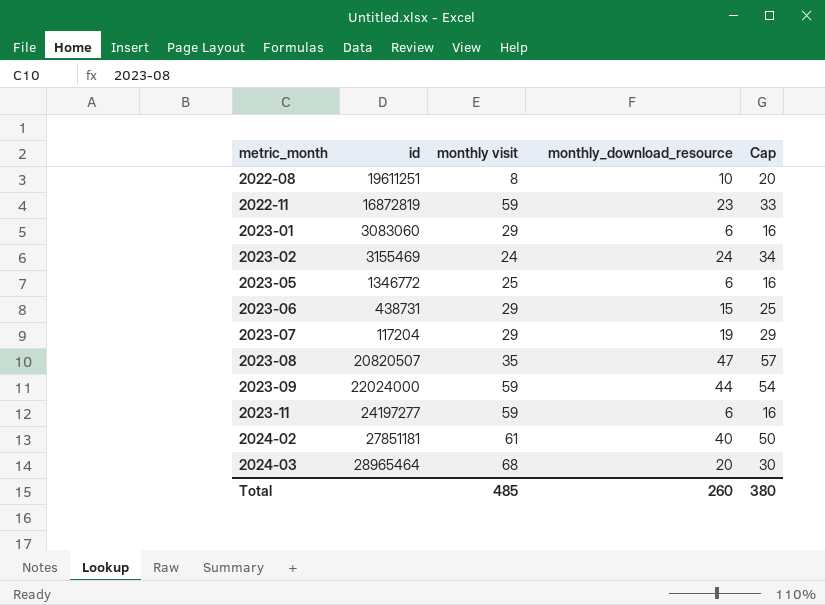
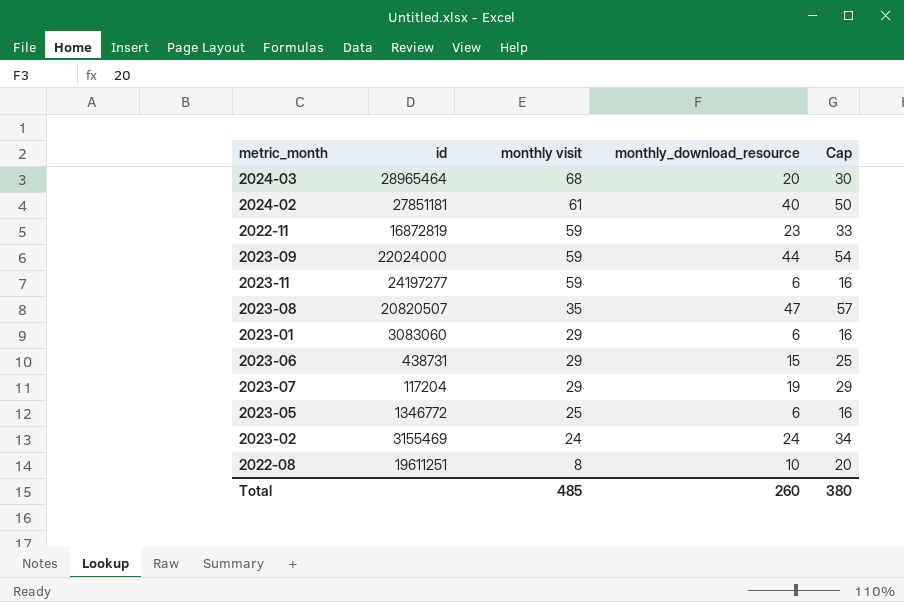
row order: metric_month ascending -> monthly visit descending

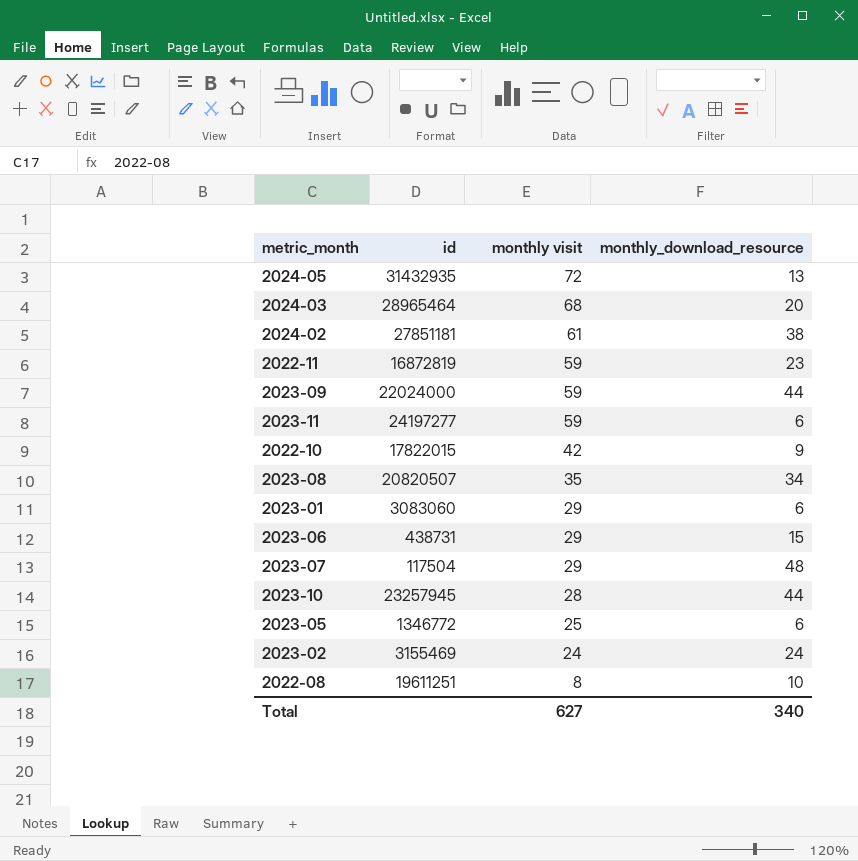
column Cap | formula: [monthly_download_resource] + 10 -> none
row 2024-05: none -> 31432935 | 72 | 13
2024-02 | monthly_download_resource: 40 -> 38
row 2022-10: none -> 17822015 | 42 | 9
2023-08 | monthly_download_resource: 47 -> 34
2023-07 | id: 117204 -> 117504
2023-07 | monthly_download_resource: 19 -> 48
row 2023-10: none -> 23257945 | 28 | 44
Total | monthly visit: 485 -> 627
Total | monthly_download_resource: 260 -> 340

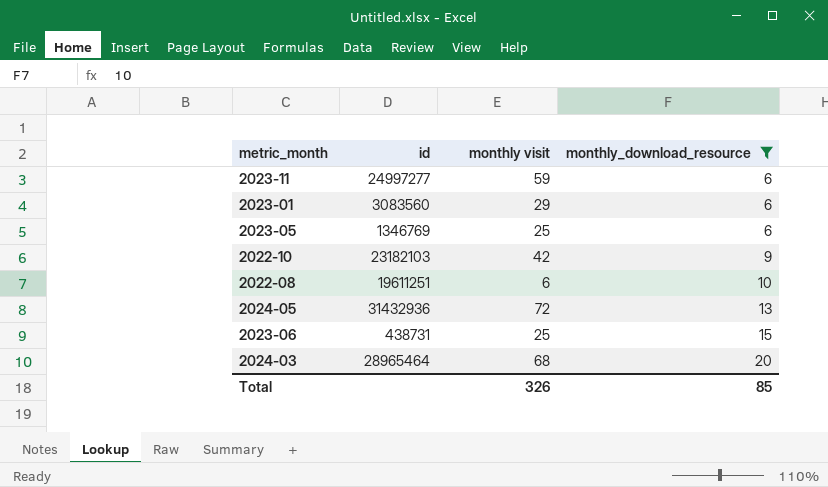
filter: none -> monthly_download_resource <= 20
row order: monthly visit descending -> monthly_download_resource ascending
2023-11 | id: 24197277 -> 24997277
2023-01 | id: 3083060 -> 3083560
2023-05 | id: 1346772 -> 1346769
2022-10 | id: 17822015 -> 23182103
2022-08 | monthly visit: 8 -> 6
2024-05 | id: 31432935 -> 31432936
2023-06 | monthly visit: 29 -> 25
Total | monthly visit: 627 -> 326
Total | monthly_download_resource: 340 -> 85

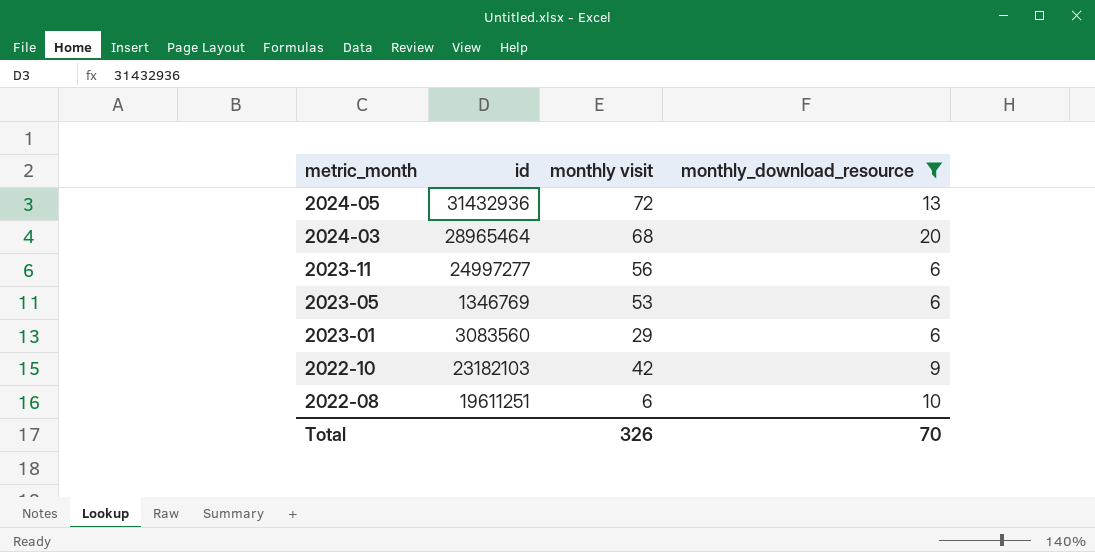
row order: monthly_download_resource ascending -> metric_month descending
row 2023-06: 438731 | 25 | 15 -> none
2023-11 | monthly visit: 59 -> 56
2023-05 | monthly visit: 25 -> 53
Total | monthly_download_resource: 85 -> 70

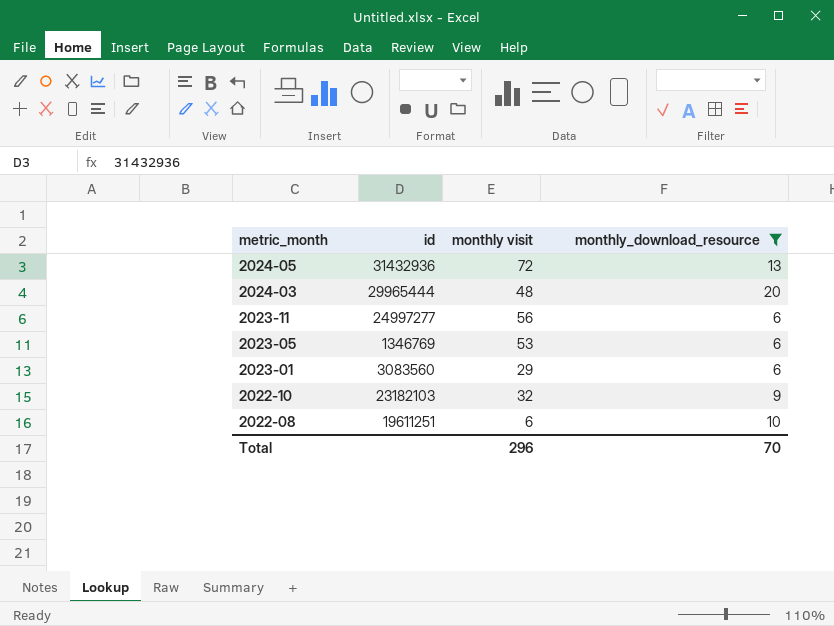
2024-03 | id: 28965464 -> 29965444
2024-03 | monthly visit: 68 -> 48
2022-10 | monthly visit: 42 -> 32
Total | monthly visit: 326 -> 296

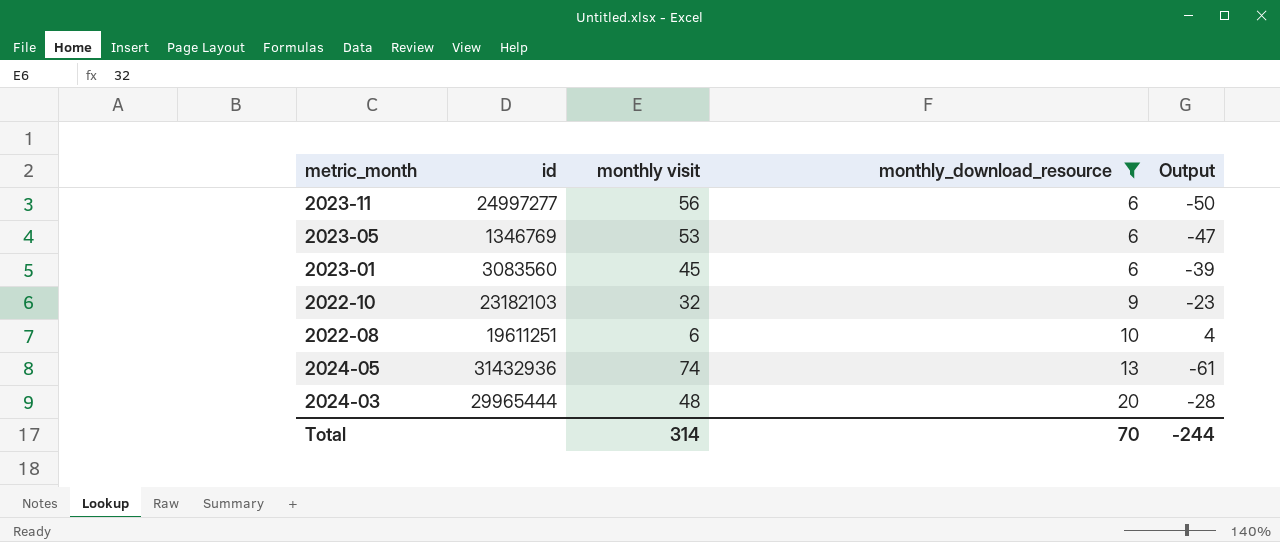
row order: metric_month descending -> monthly_download_resource ascending
column Output | formula: none -> [monthly_download_resource] - [monthly visit]
2023-01 | monthly visit: 29 -> 45
2024-05 | monthly visit: 72 -> 74
Total | monthly visit: 296 -> 314

